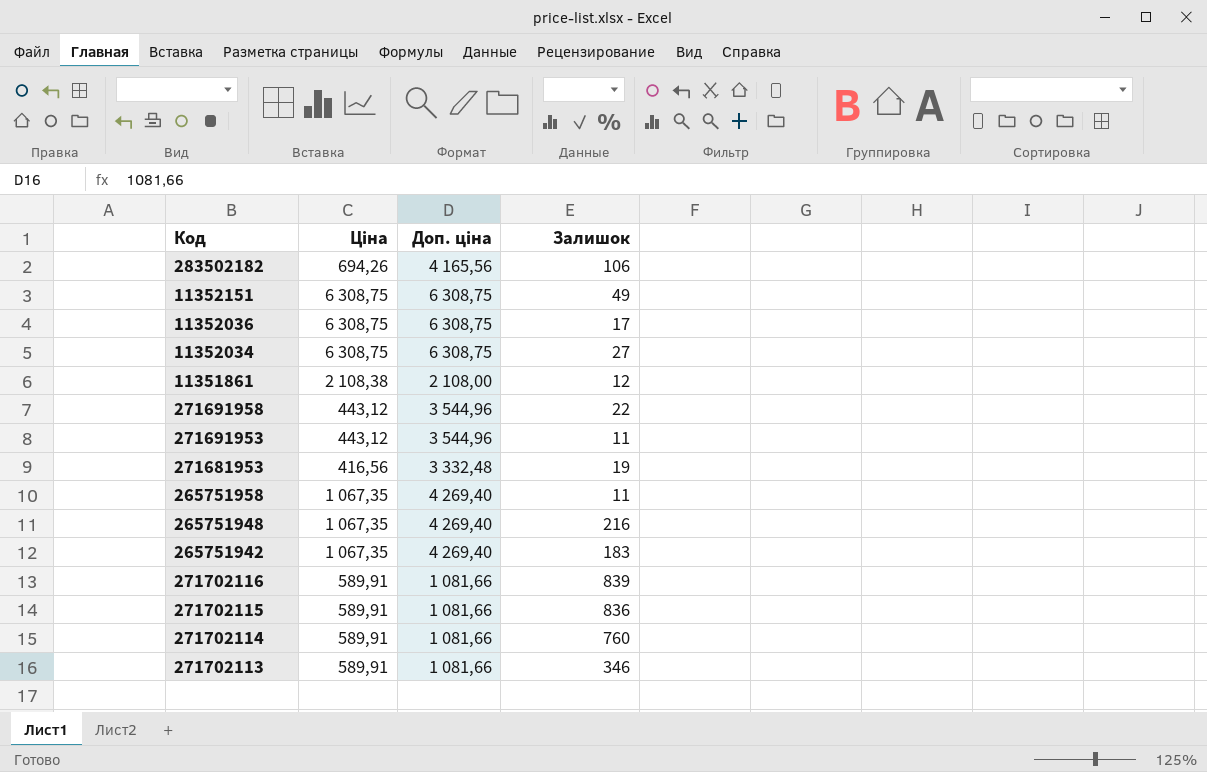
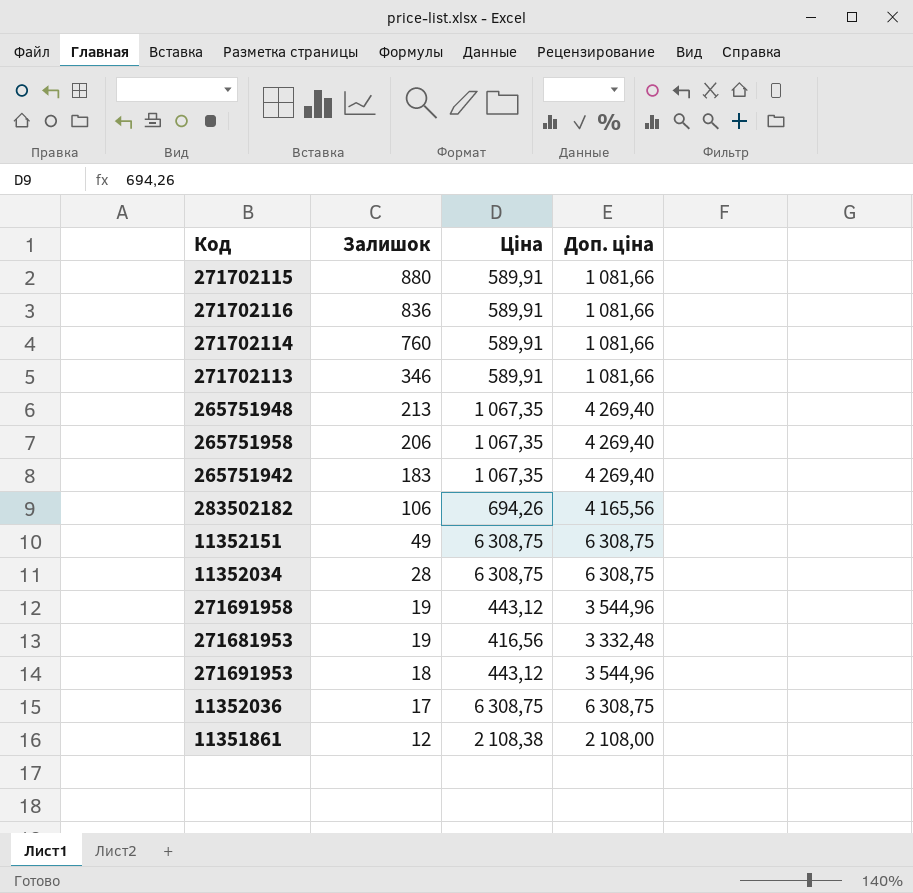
row order: none -> Залишок descending
column Залишок | position: 4 -> 2
271702115 | Залишок: 836 -> 880
271702116 | Залишок: 839 -> 836
265751948 | Залишок: 216 -> 213
265751958 | Залишок: 11 -> 206
11352034 | Залишок: 27 -> 28
271691958 | Залишок: 22 -> 19
271691953 | Залишок: 11 -> 18

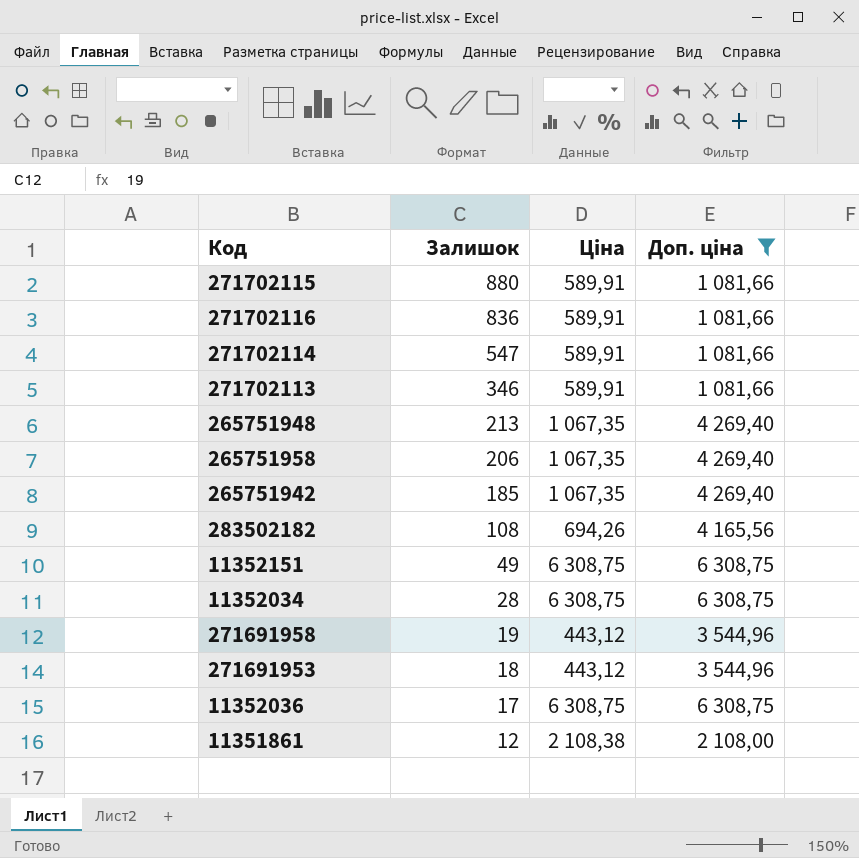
filter: none -> Доп. ціна != 3 332,48
271702114 | Залишок: 760 -> 547
265751942 | Залишок: 183 -> 185
283502182 | Залишок: 106 -> 108

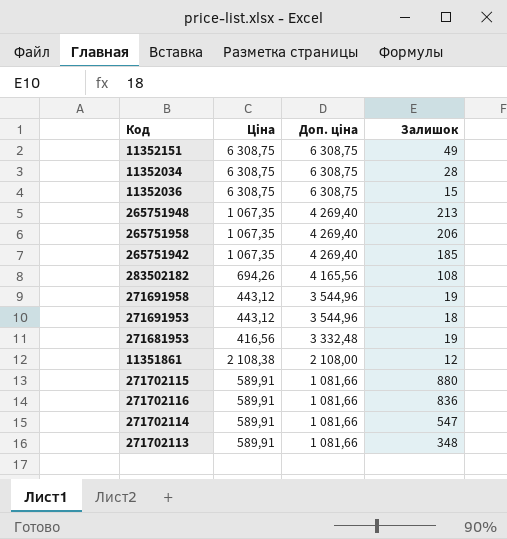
filter: Доп. ціна != 3 332,48 -> none
row order: Залишок descending -> Доп. ціна descending
column Залишок | position: 2 -> 4
11352036 | Залишок: 17 -> 15
271702113 | Залишок: 346 -> 348

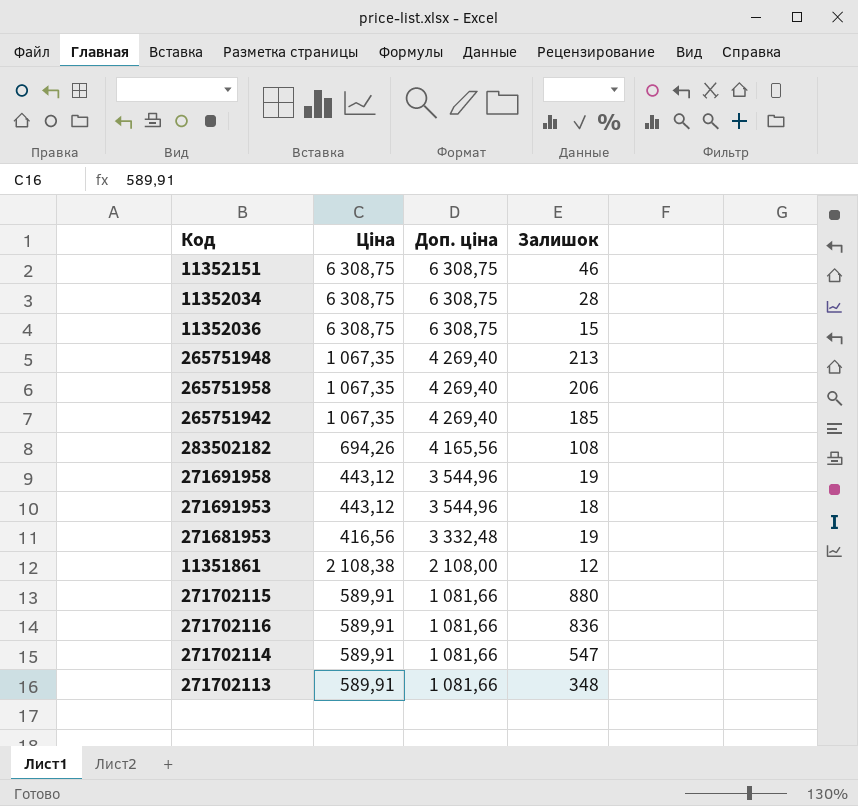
11352151 | Залишок: 49 -> 46

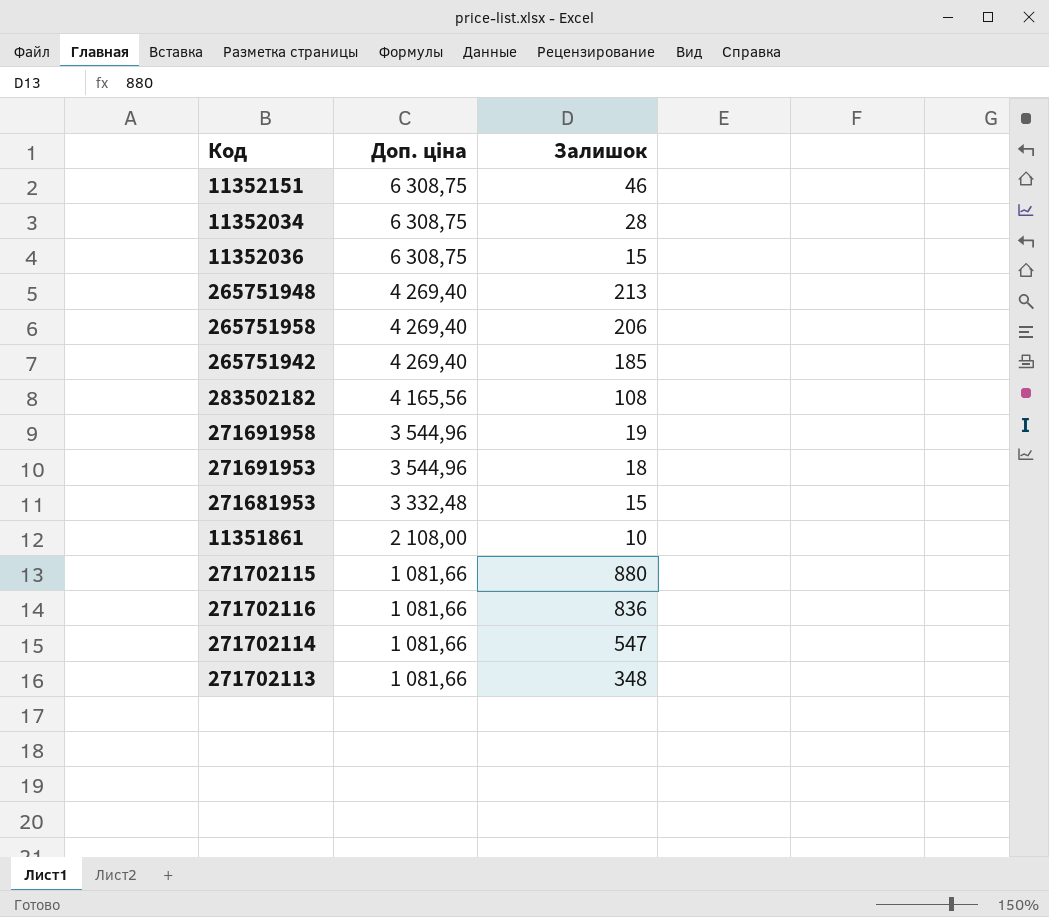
column Ціна | position: 2 -> none
271681953 | Залишок: 19 -> 15
11351861 | Залишок: 12 -> 10

